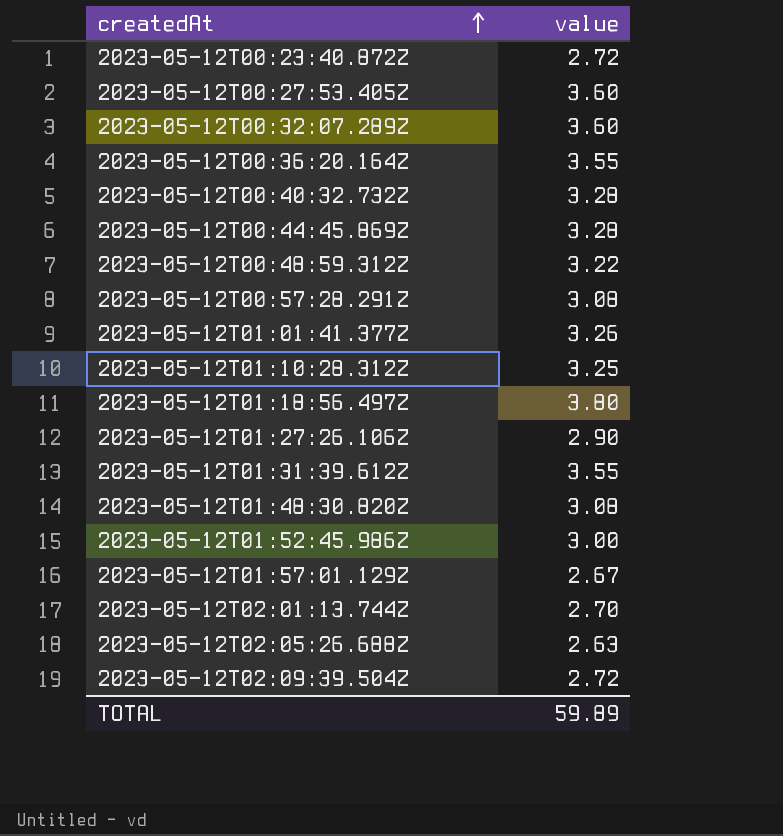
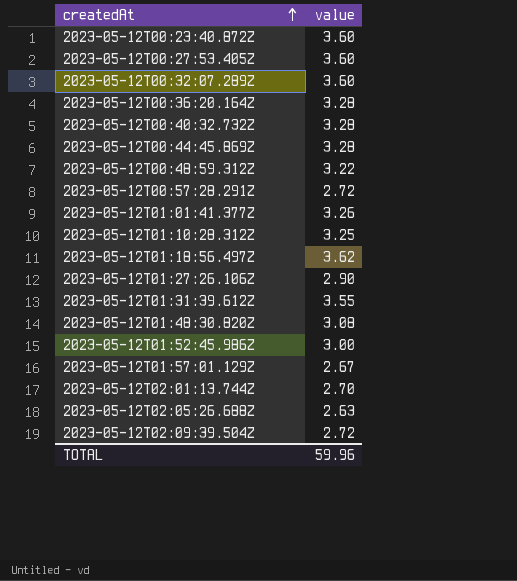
2023-05-12T00:23:40.872Z | value: 2.72 -> 3.60
2023-05-12T00:36:20.164Z | value: 3.55 -> 3.28
2023-05-12T00:57:28.291Z | value: 3.08 -> 2.72
2023-05-12T01:18:56.497Z | value: 3.80 -> 3.62
TOTAL | value: 59.89 -> 59.96

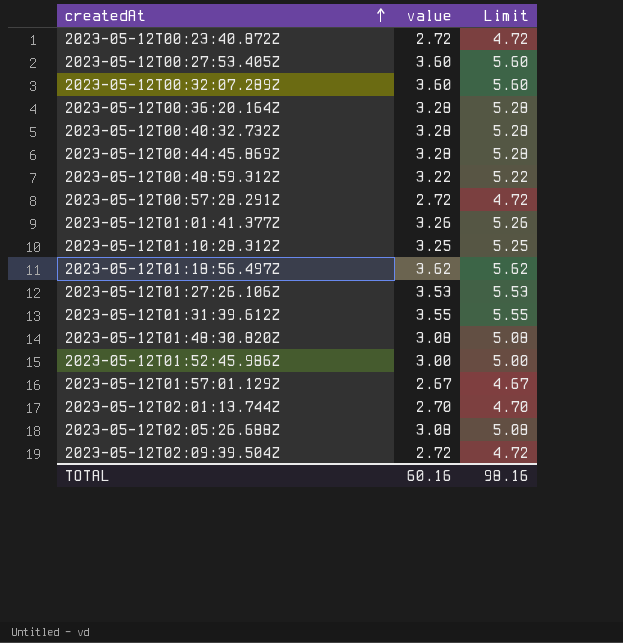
column Limit | formula: none -> [value] + 2
2023-05-12T00:23:40.872Z | value: 3.60 -> 2.72
2023-05-12T01:27:26.106Z | value: 2.90 -> 3.53
2023-05-12T02:05:26.688Z | value: 2.63 -> 3.08
TOTAL | value: 59.96 -> 60.16

